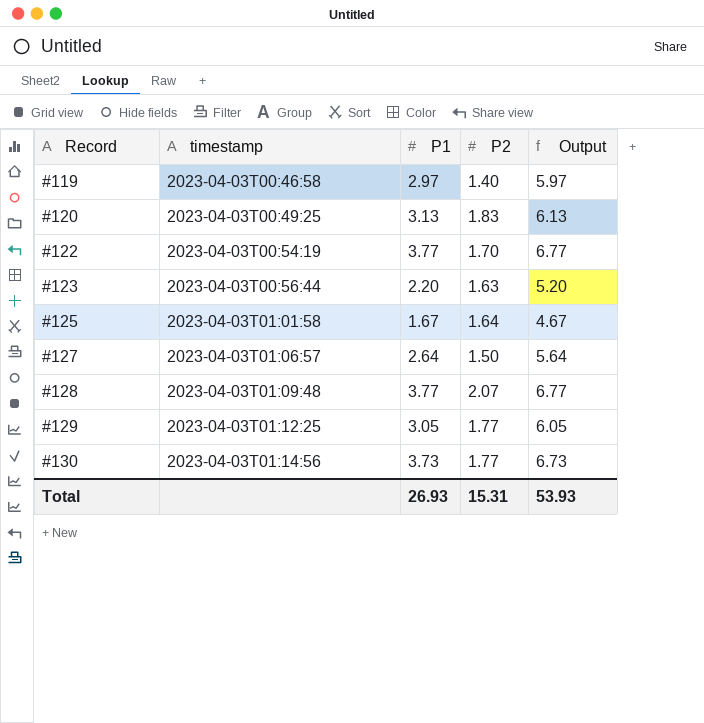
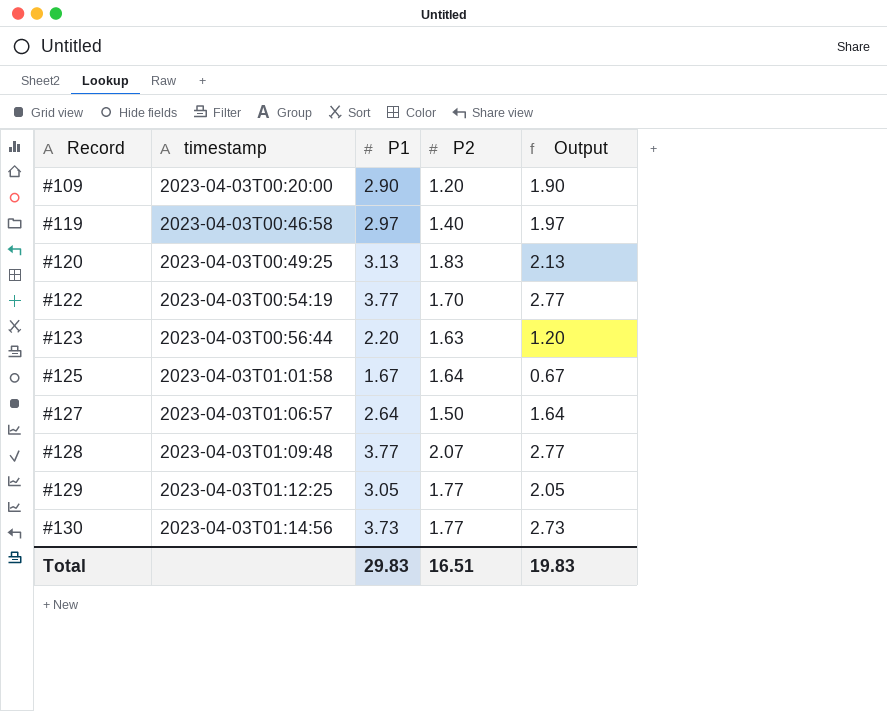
column Output | formula: [P1] + 3 -> [P1] - 1
row #109: none -> 2023-04-03T00:20:00 | 2.90 | 1.20 | 1.90
Total | P1: 26.93 -> 29.83
Total | P2: 15.31 -> 16.51
Total | Output: 53.93 -> 19.83

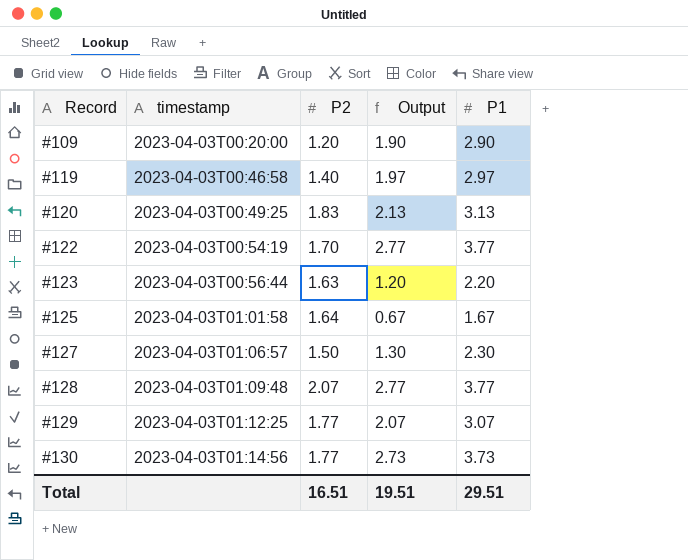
column P1 | position: 3 -> 5
#127 | Output: 1.64 -> 1.30
#127 | P1: 2.64 -> 2.30
#129 | Output: 2.05 -> 2.07
#129 | P1: 3.05 -> 3.07
Total | Output: 19.83 -> 19.51
Total | P1: 29.83 -> 29.51

